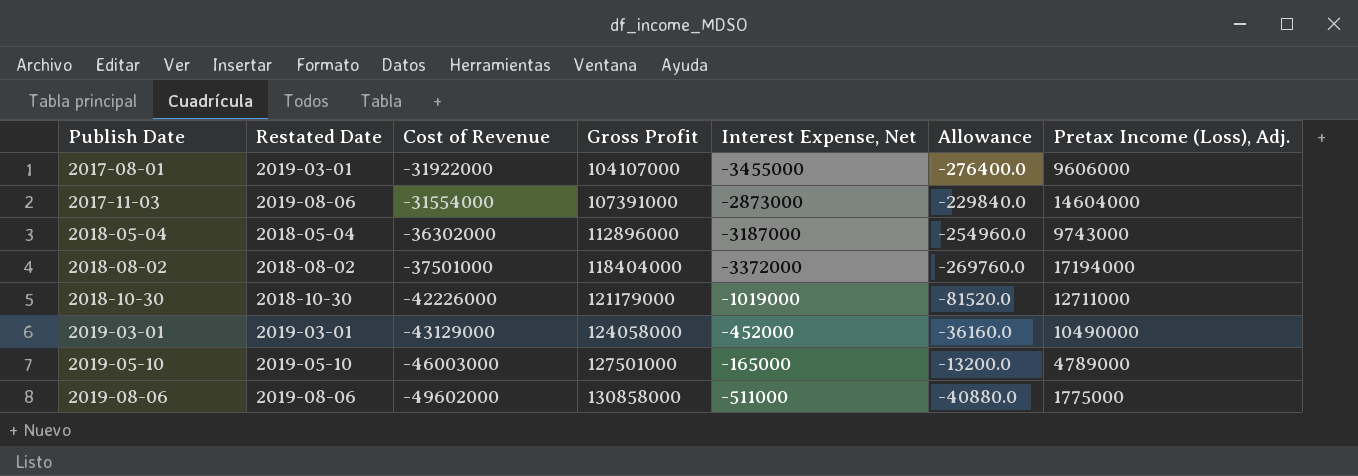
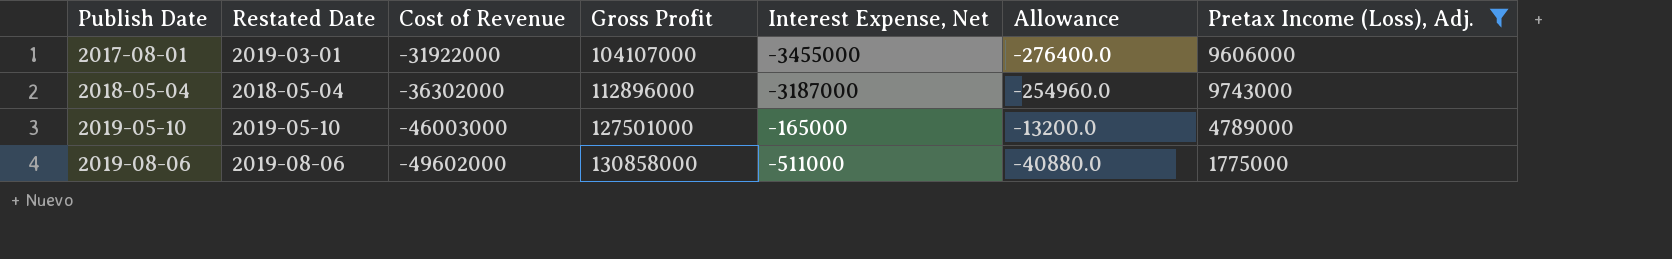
filter: none -> Pretax Income (Loss), Adj. <= 9743000

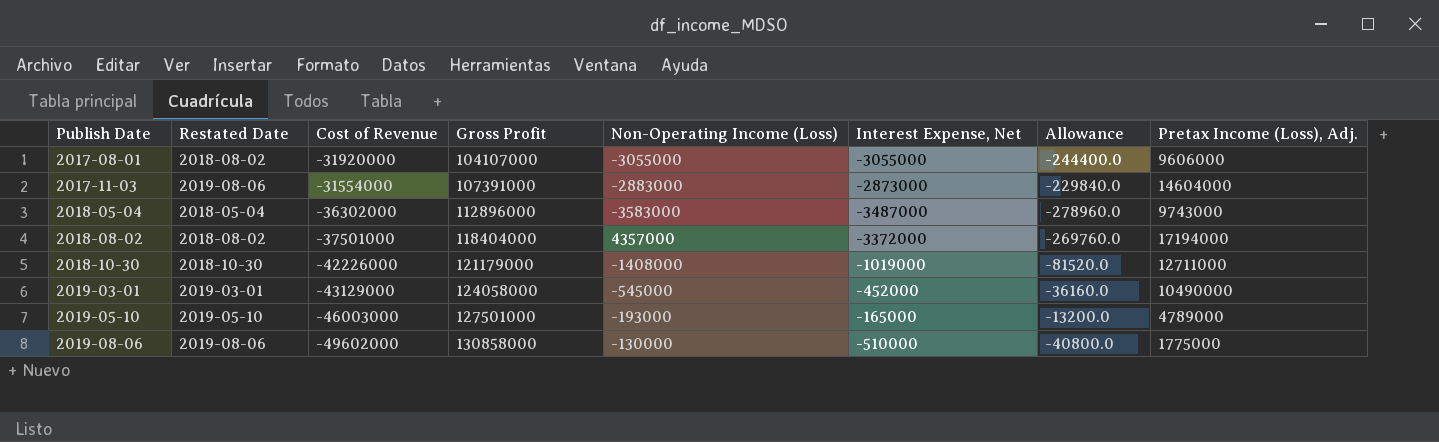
filter: Pretax Income (Loss), Adj. <= 9743000 -> none
column Non-Operating Income (Loss) | position: none -> 5
2017-08-01 | Restated Date: 2019-03-01 -> 2018-08-02
2017-08-01 | Cost of Revenue: -31922000 -> -31920000
2017-08-01 | Interest Expense, Net: -3455000 -> -3055000
2017-08-01 | Allowance: -276400.0 -> -244400.0
2018-05-04 | Interest Expense, Net: -3187000 -> -3487000
2018-05-04 | Allowance: -254960.0 -> -278960.0
2019-08-06 | Interest Expense, Net: -511000 -> -510000
2019-08-06 | Allowance: -40880.0 -> -40800.0

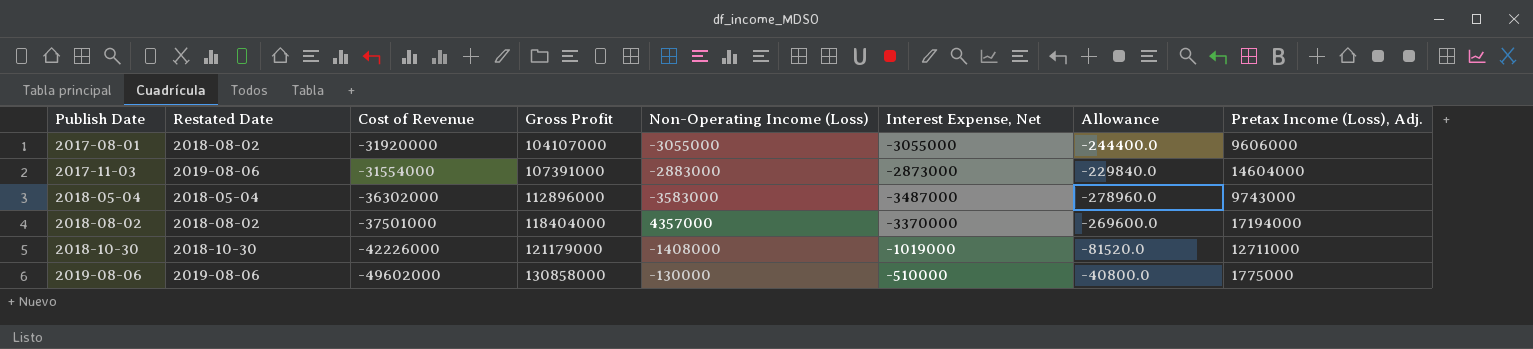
row 2019-03-01: 2019-03-01 | -43129000 | 124058000 | -545000 | -452000 | -36160.0 | 10490000 -> none
row 2019-05-10: 2019-05-10 | -46003000 | 127501000 | -193000 | -165000 | -13200.0 | 4789000 -> none
2018-08-02 | Interest Expense, Net: -3372000 -> -3370000
2018-08-02 | Allowance: -269760.0 -> -269600.0

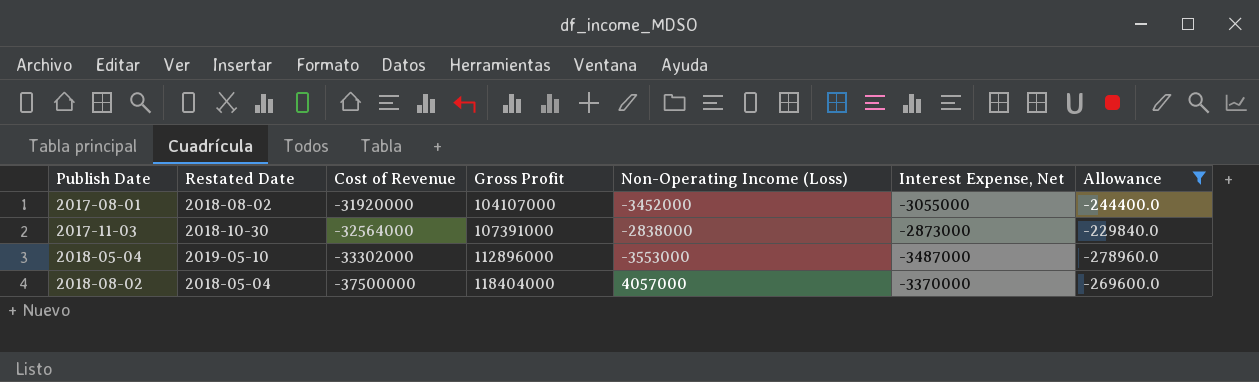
filter: none -> Allowance <= -229840.0
column Pretax Income (Loss), Adj. | position: 8 -> none
2017-08-01 | Non-Operating Income (Loss): -3055000 -> -3452000
2017-11-03 | Restated Date: 2019-08-06 -> 2018-10-30
2017-11-03 | Cost of Revenue: -31554000 -> -32564000
2017-11-03 | Non-Operating Income (Loss): -2883000 -> -2838000
2018-05-04 | Restated Date: 2018-05-04 -> 2019-05-10
2018-05-04 | Cost of Revenue: -36302000 -> -33302000
2018-05-04 | Non-Operating Income (Loss): -3583000 -> -3553000
2018-08-02 | Restated Date: 2018-08-02 -> 2018-05-04
2018-08-02 | Cost of Revenue: -37501000 -> -37500000
2018-08-02 | Non-Operating Income (Loss): 4357000 -> 4057000

